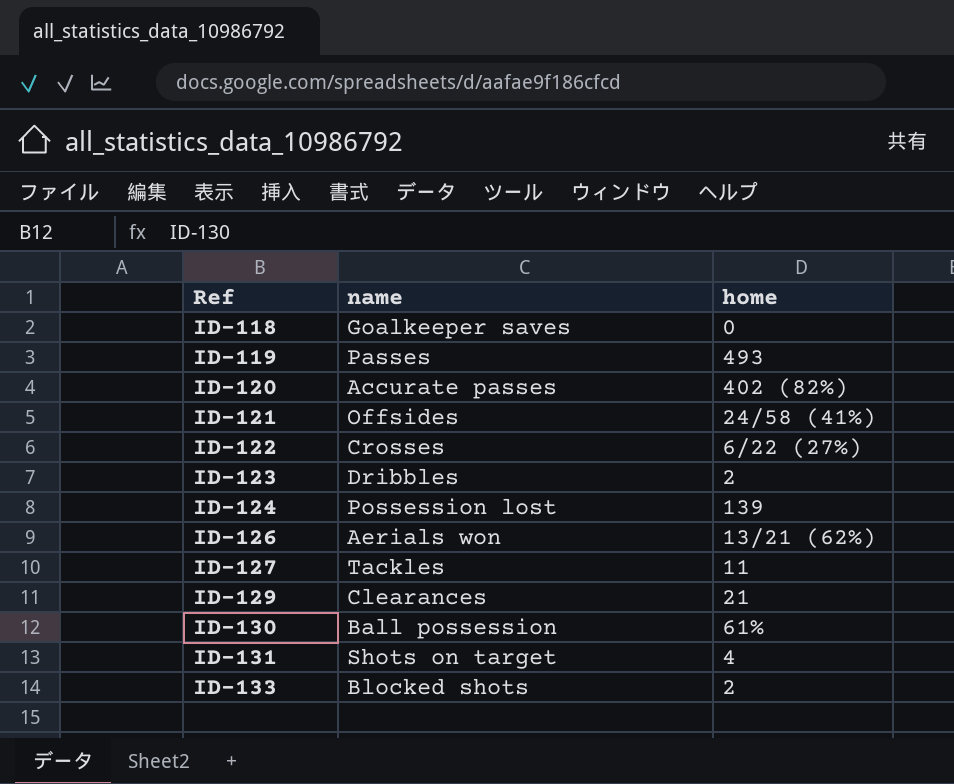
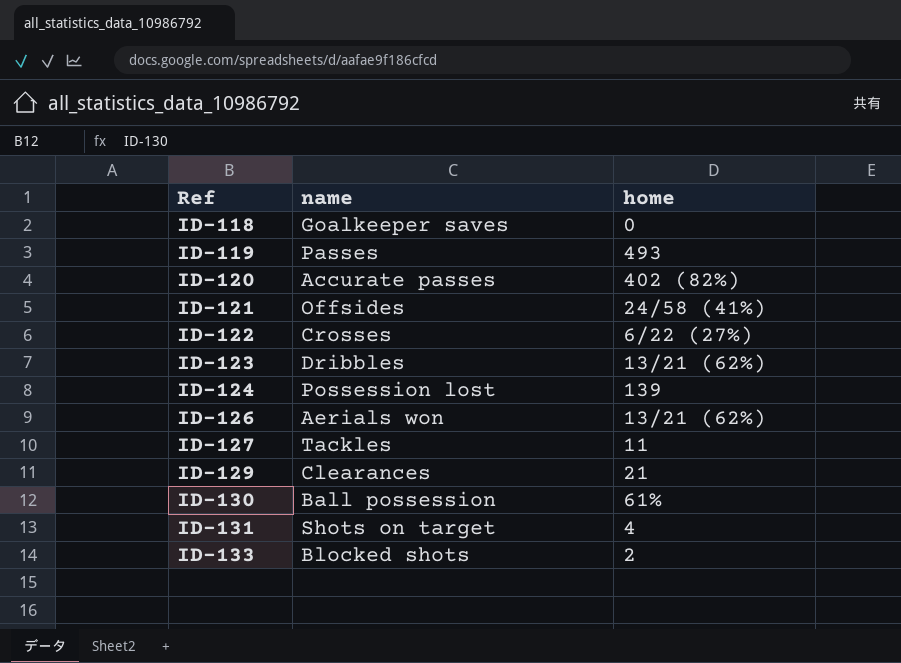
ID-123 | home: 2 -> 13/21 (62%)

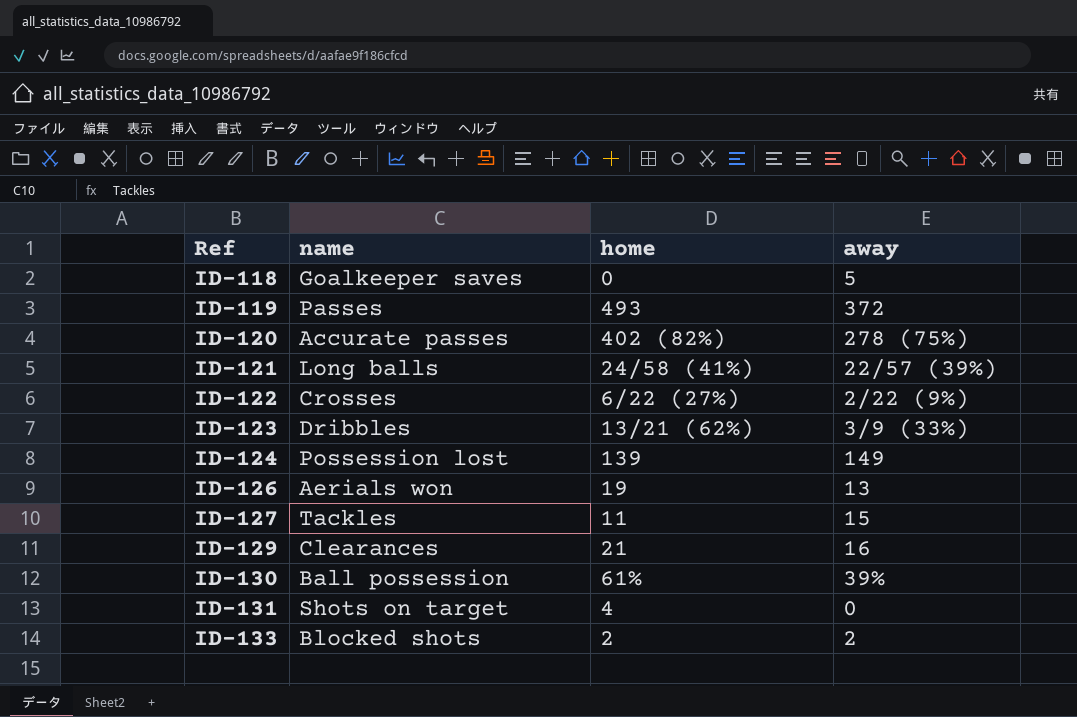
column away | position: none -> 4
ID-121 | name: Offsides -> Long balls
ID-126 | home: 13/21 (62%) -> 19

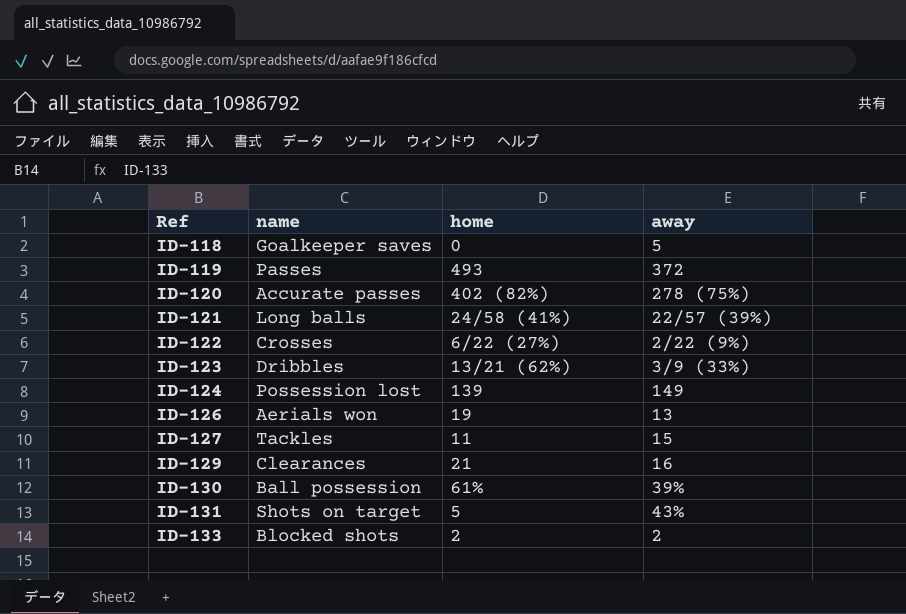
ID-131 | home: 4 -> 5
ID-131 | away: 0 -> 43%

